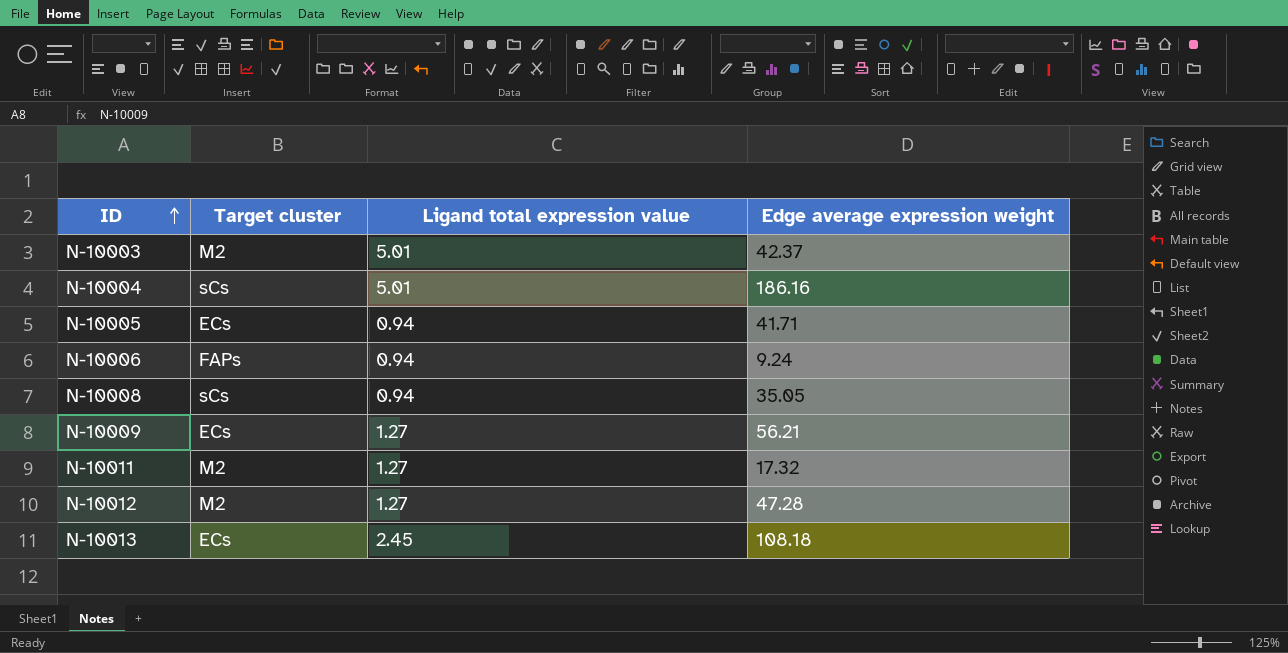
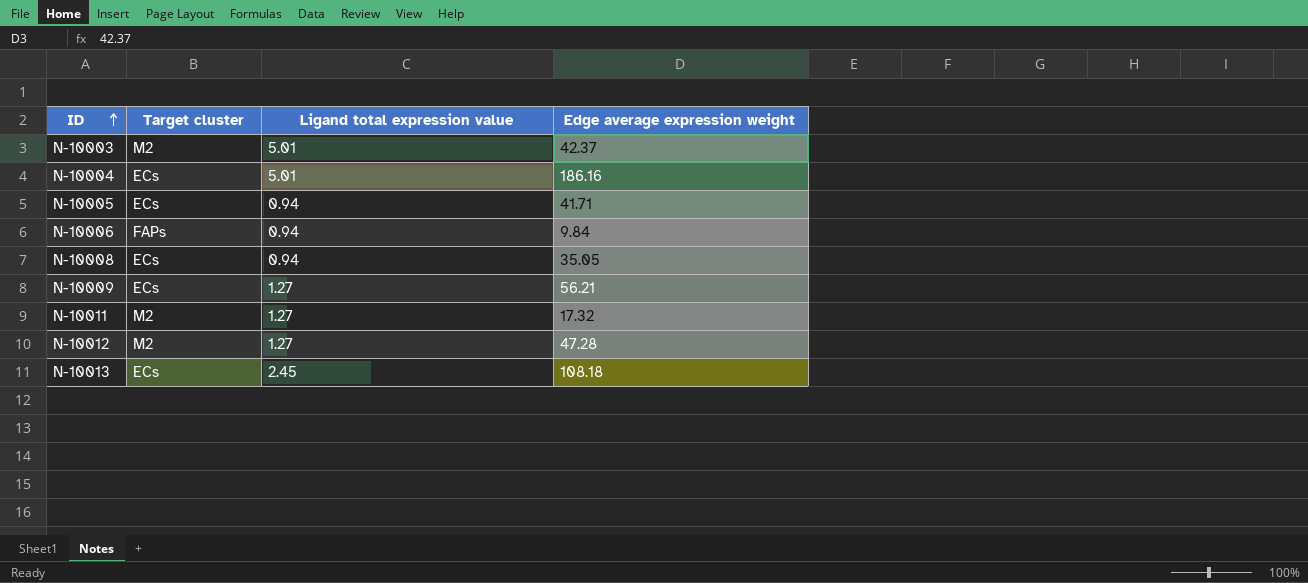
N-10004 | Target cluster: sCs -> ECs
N-10006 | Edge average expression weight: 9.24 -> 9.84
N-10008 | Target cluster: sCs -> ECs

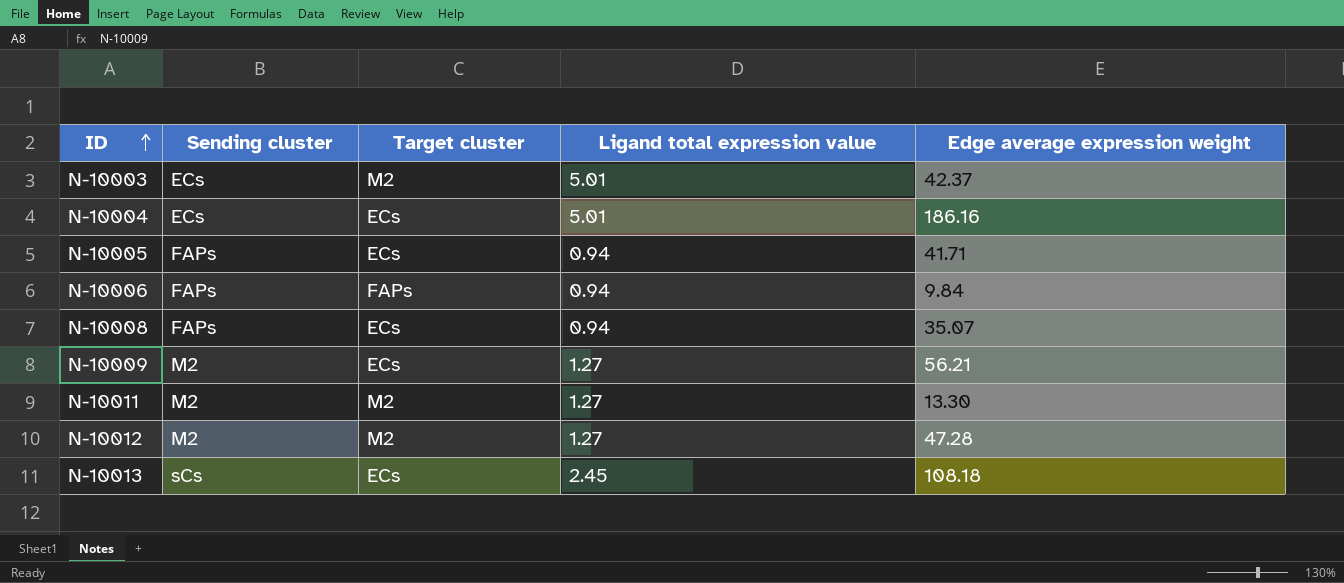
column Sending cluster | position: none -> 2
N-10008 | Edge average expression weight: 35.05 -> 35.07
N-10011 | Edge average expression weight: 17.32 -> 13.30

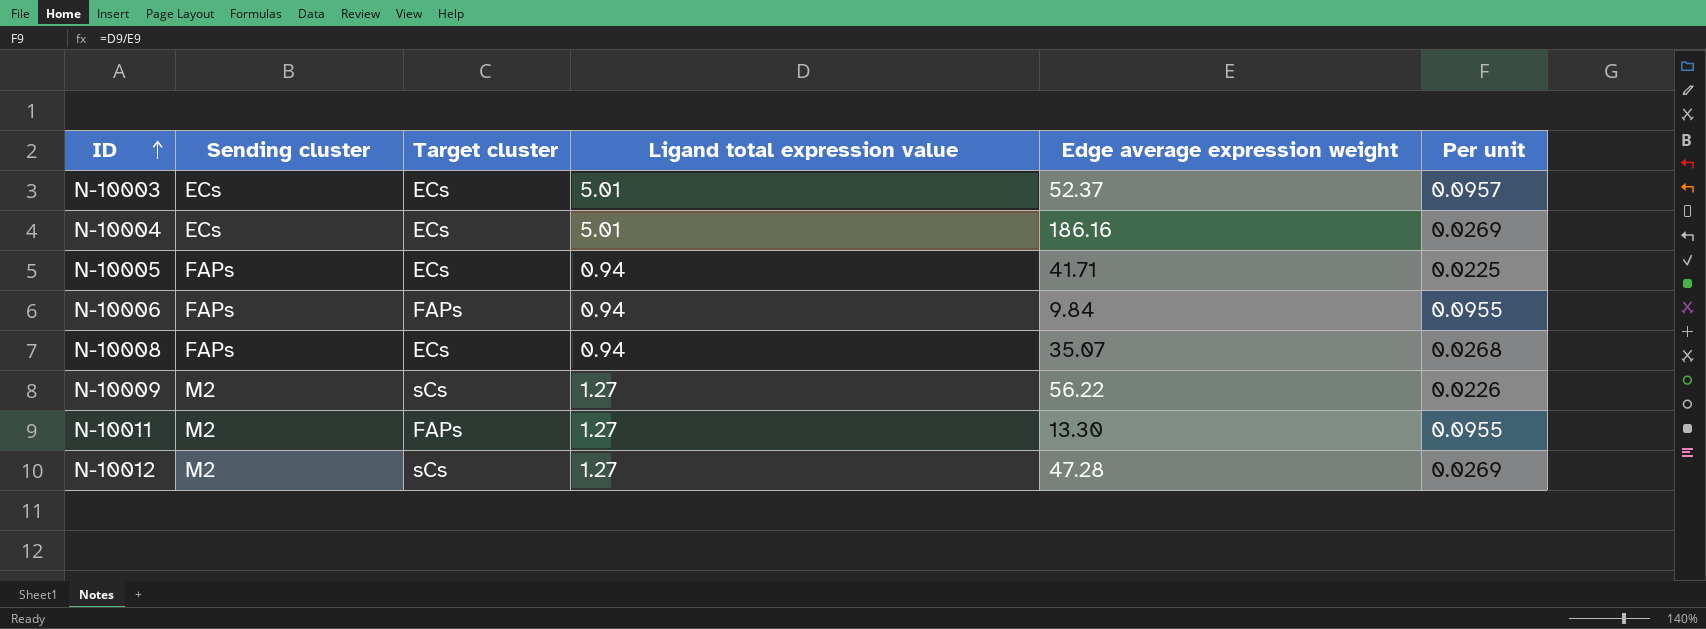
column Per unit | formula: none -> [Ligand total expression value] / [Edge average expression weight]
row N-10013: sCs | ECs | 2.45 | 108.18 -> none
N-10003 | Target cluster: M2 -> ECs
N-10003 | Edge average expression weight: 42.37 -> 52.37
N-10009 | Target cluster: ECs -> sCs
N-10009 | Edge average expression weight: 56.21 -> 56.22
N-10011 | Target cluster: M2 -> FAPs
N-10012 | Target cluster: M2 -> sCs

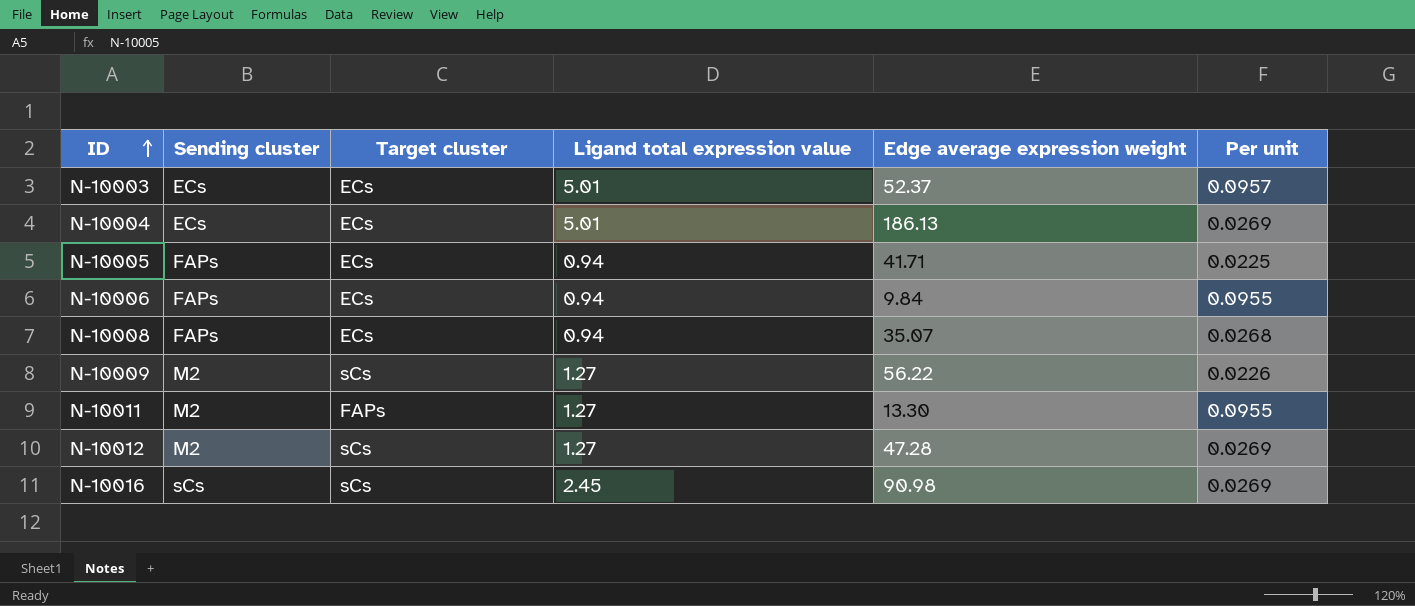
N-10004 | Edge average expression weight: 186.16 -> 186.13
N-10006 | Target cluster: FAPs -> ECs
row N-10016: none -> sCs | sCs | 2.45 | 90.98 | 0.0269

